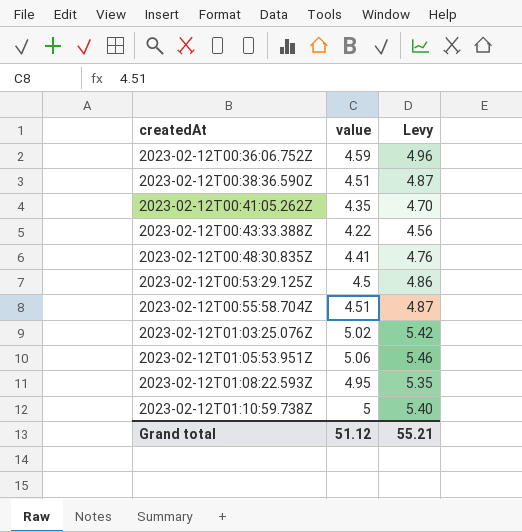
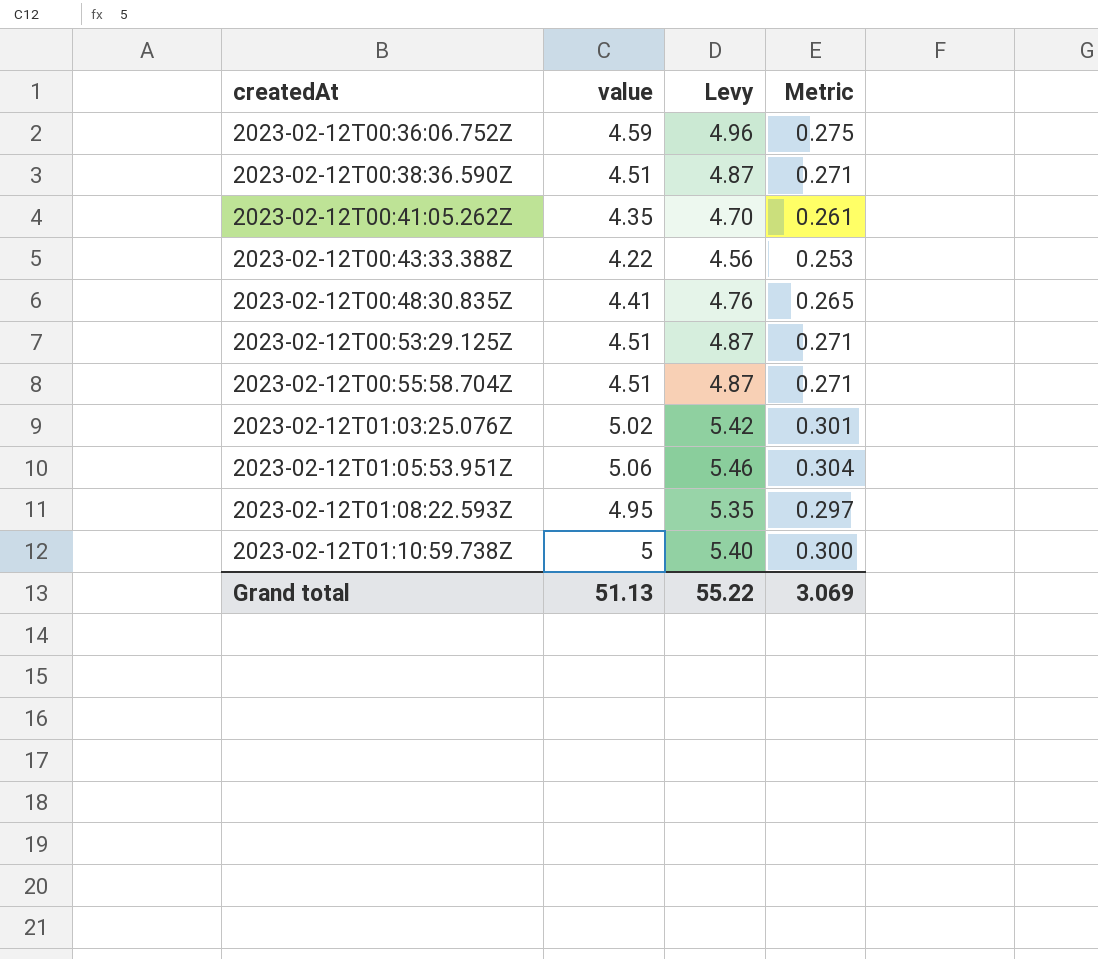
column Metric | formula: none -> [value] * 0.06
2023-02-12T00:53:29.125Z | value: 4.5 -> 4.51
2023-02-12T00:53:29.125Z | Levy: 4.86 -> 4.87
Grand total | value: 51.12 -> 51.13
Grand total | Levy: 55.21 -> 55.22

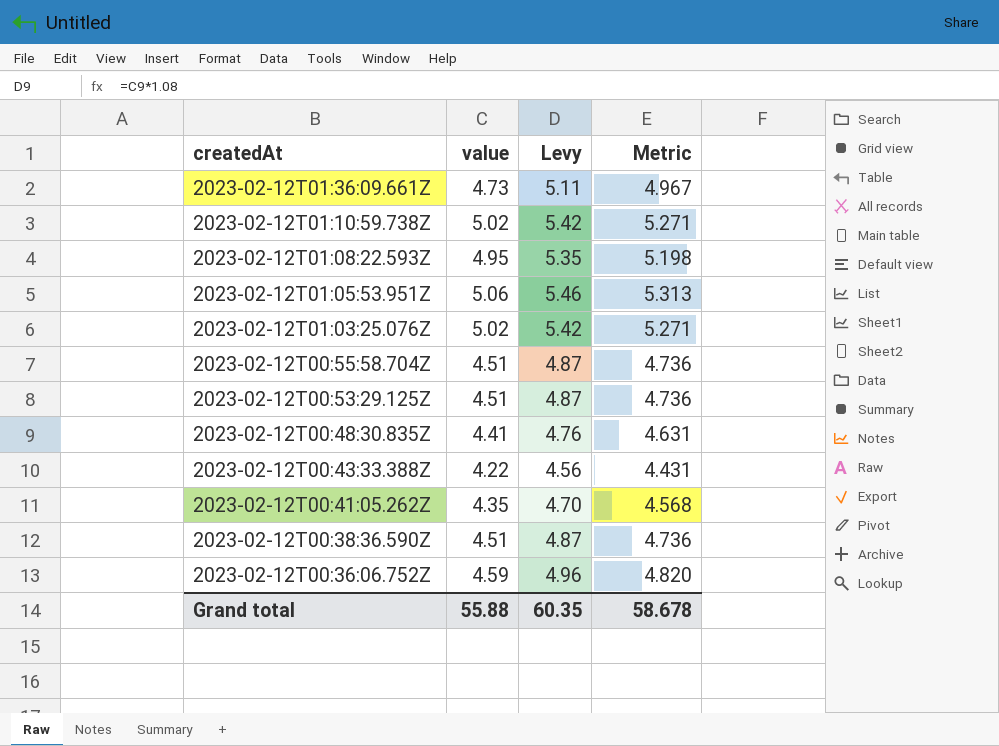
row order: createdAt ascending -> createdAt descending
column Metric | formula: [value] * 0.06 -> [value] * 1.05
row 2023-02-12T01:36:09.661Z: none -> 4.73 | 5.11 | 4.967
2023-02-12T01:10:59.738Z | value: 5 -> 5.02
2023-02-12T01:10:59.738Z | Levy: 5.40 -> 5.42
Grand total | value: 51.13 -> 55.88
Grand total | Levy: 55.22 -> 60.35
Grand total | Metric: 3.069 -> 58.678

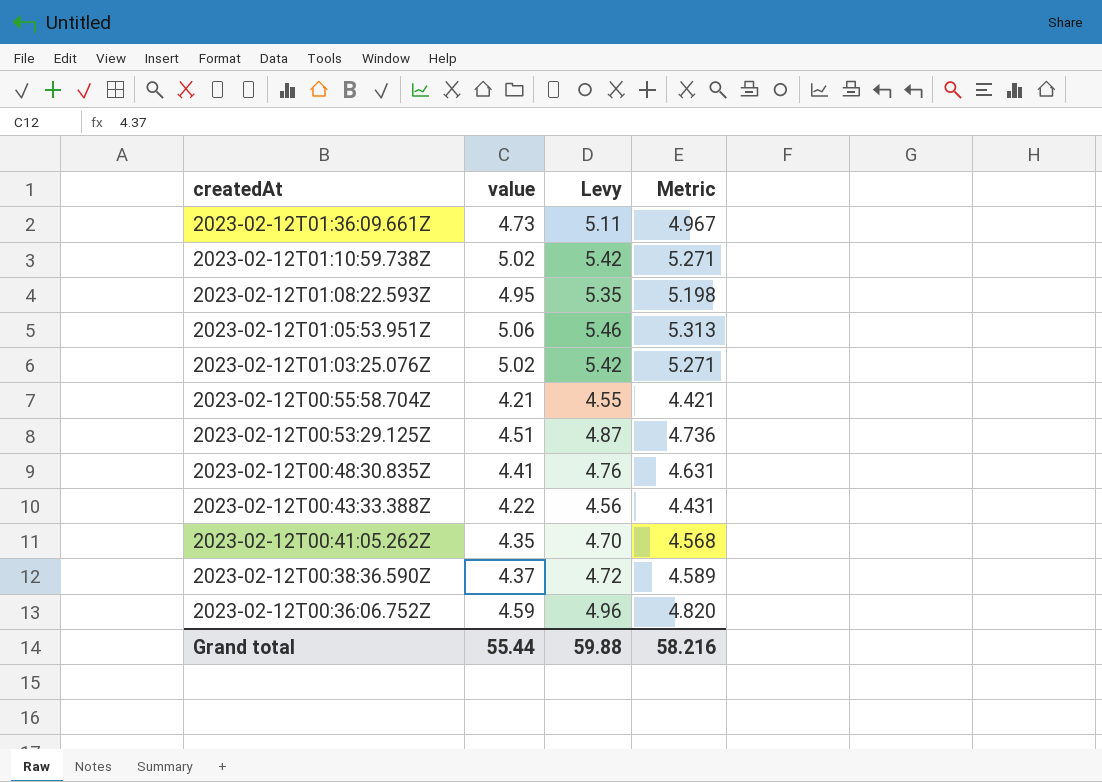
2023-02-12T00:55:58.704Z | value: 4.51 -> 4.21
2023-02-12T00:55:58.704Z | Levy: 4.87 -> 4.55
2023-02-12T00:55:58.704Z | Metric: 4.736 -> 4.421
2023-02-12T00:38:36.590Z | value: 4.51 -> 4.37
2023-02-12T00:38:36.590Z | Levy: 4.87 -> 4.72
2023-02-12T00:38:36.590Z | Metric: 4.736 -> 4.589
Grand total | value: 55.88 -> 55.44
Grand total | Levy: 60.35 -> 59.88
Grand total | Metric: 58.678 -> 58.216

